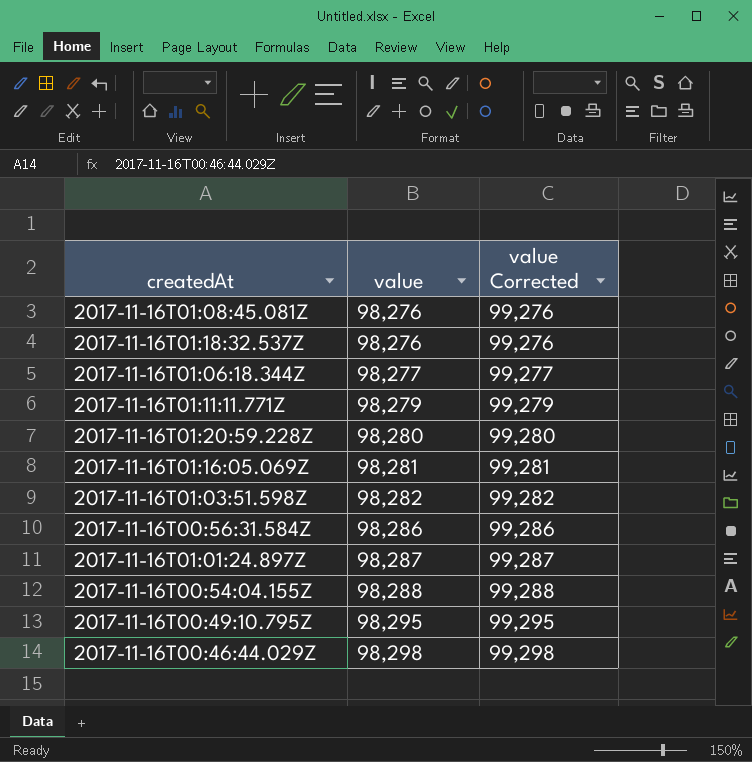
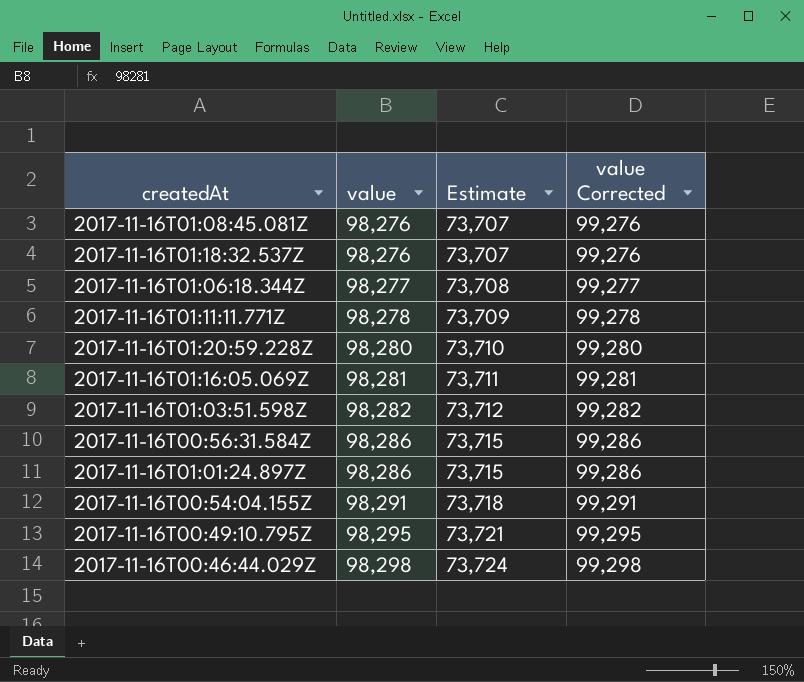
column Estimate | formula: none -> [value] * 0.75
2017-11-16T01:11:11.771Z | value: 98,279 -> 98,278
2017-11-16T01:11:11.771Z | value Corrected: 99,279 -> 99,278
2017-11-16T01:01:24.897Z | value: 98,287 -> 98,286
2017-11-16T01:01:24.897Z | value Corrected: 99,287 -> 99,286
2017-11-16T00:54:04.155Z | value: 98,288 -> 98,291
2017-11-16T00:54:04.155Z | value Corrected: 99,288 -> 99,291

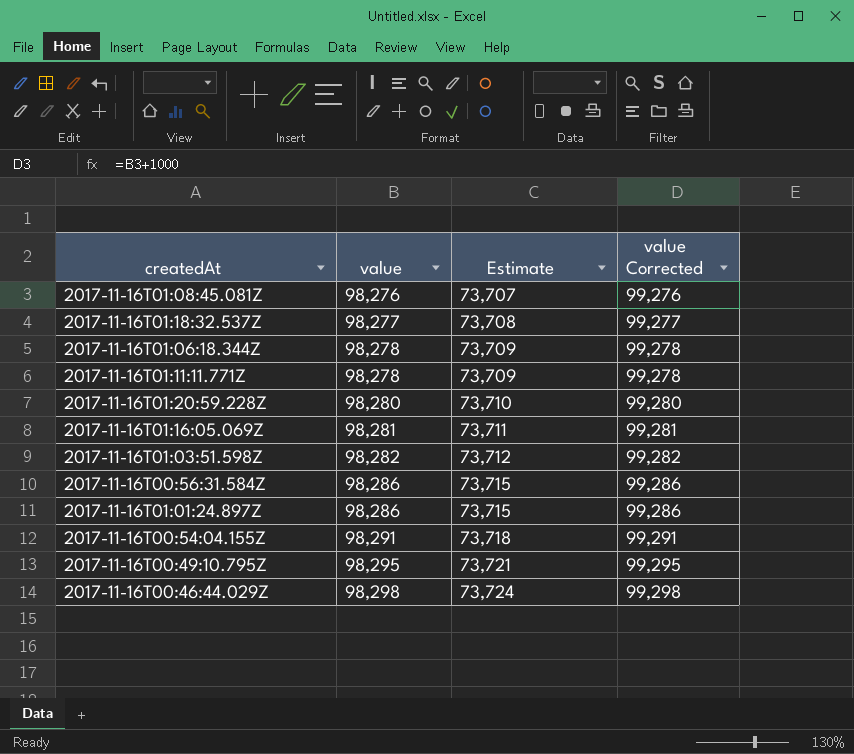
2017-11-16T01:18:32.537Z | value: 98,276 -> 98,277
2017-11-16T01:18:32.537Z | Estimate: 73,707 -> 73,708
2017-11-16T01:18:32.537Z | value Corrected: 99,276 -> 99,277
2017-11-16T01:06:18.344Z | value: 98,277 -> 98,278
2017-11-16T01:06:18.344Z | Estimate: 73,708 -> 73,709
2017-11-16T01:06:18.344Z | value Corrected: 99,277 -> 99,278

